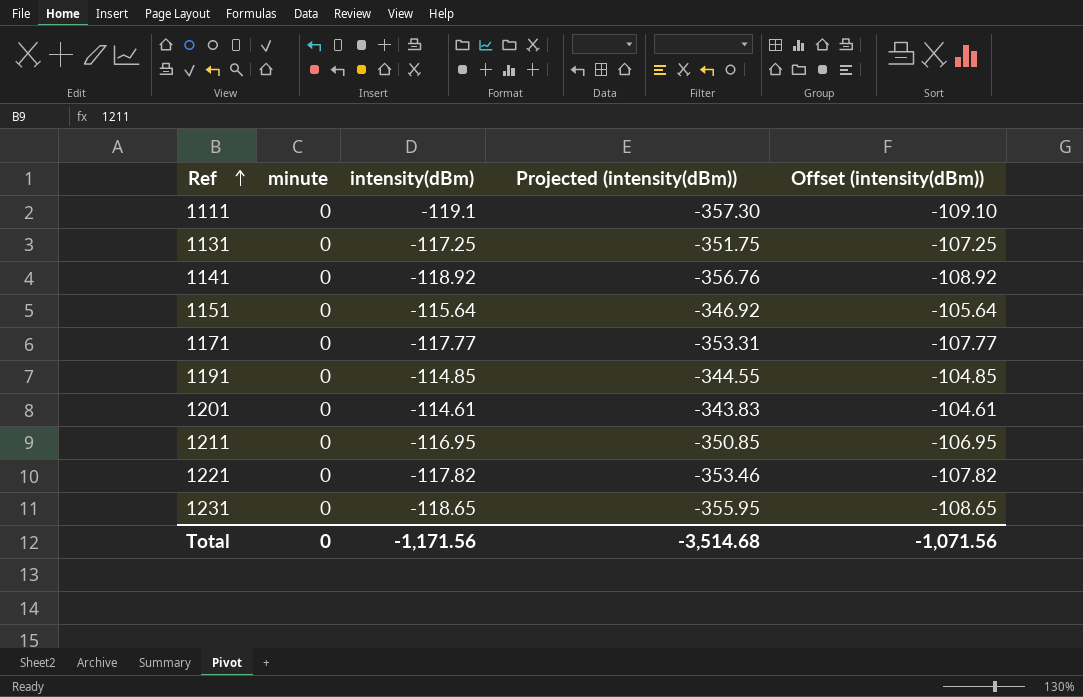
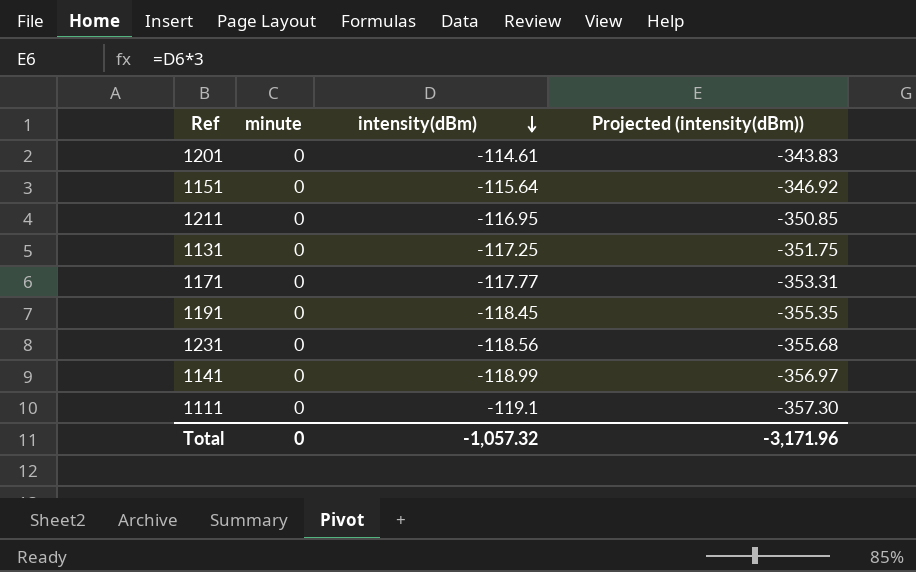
row order: Ref ascending -> intensity(dBm) descending
column Offset (intensity(dBm)) | formula: [intensity(dBm)] + 10 -> none
row 1221: 0 | -117.82 | -353.46 | -107.82 -> none
1191 | intensity(dBm): -114.85 -> -118.45
1191 | Projected (intensity(dBm)): -344.55 -> -355.35
1231 | intensity(dBm): -118.65 -> -118.56
1231 | Projected (intensity(dBm)): -355.95 -> -355.68
1141 | intensity(dBm): -118.92 -> -118.99
1141 | Projected (intensity(dBm)): -356.76 -> -356.97
Total | intensity(dBm): -1,171.56 -> -1,057.32
Total | Projected (intensity(dBm)): -3,514.68 -> -3,171.96

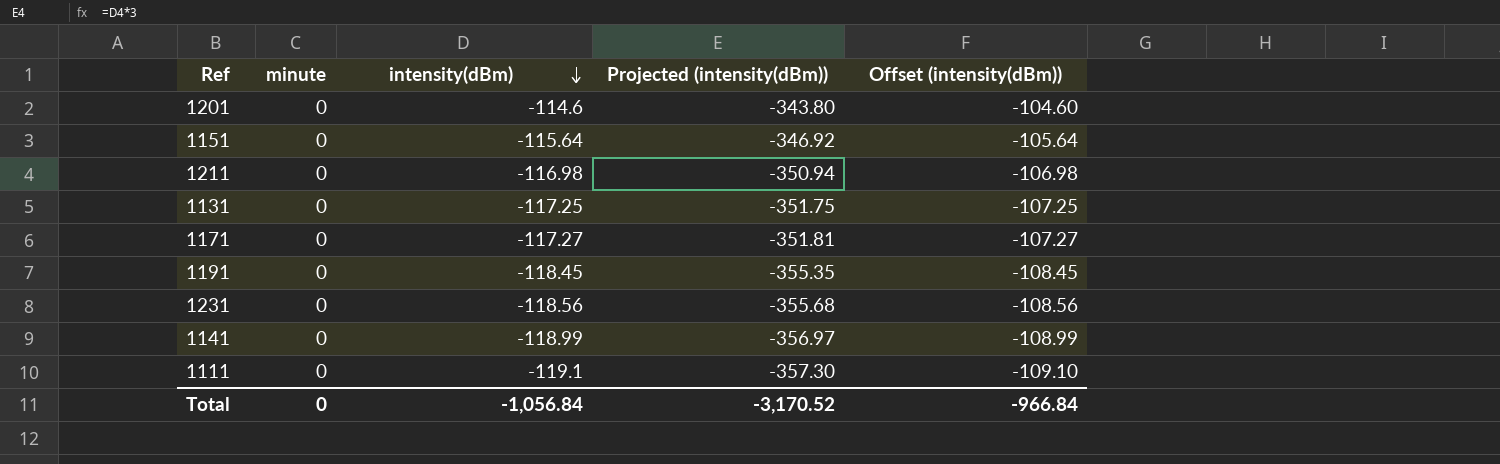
column Offset (intensity(dBm)) | formula: none -> [intensity(dBm)] + 10
1201 | intensity(dBm): -114.61 -> -114.6
1201 | Projected (intensity(dBm)): -343.83 -> -343.80
1211 | intensity(dBm): -116.95 -> -116.98
1211 | Projected (intensity(dBm)): -350.85 -> -350.94
1171 | intensity(dBm): -117.77 -> -117.27
1171 | Projected (intensity(dBm)): -353.31 -> -351.81
Total | intensity(dBm): -1,057.32 -> -1,056.84
Total | Projected (intensity(dBm)): -3,171.96 -> -3,170.52

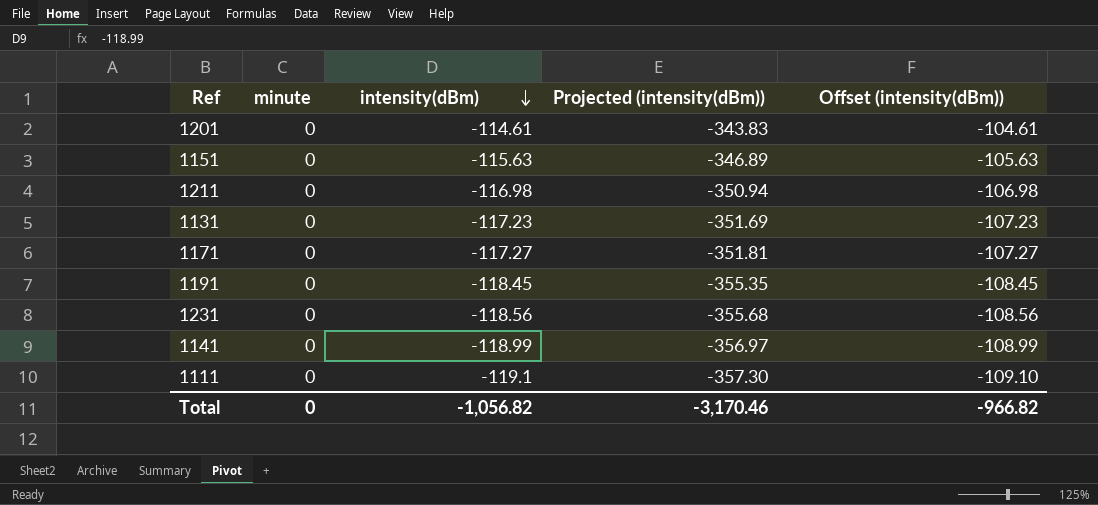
1201 | intensity(dBm): -114.6 -> -114.61
1201 | Projected (intensity(dBm)): -343.80 -> -343.83
1201 | Offset (intensity(dBm)): -104.60 -> -104.61
1151 | intensity(dBm): -115.64 -> -115.63
1151 | Projected (intensity(dBm)): -346.92 -> -346.89
1151 | Offset (intensity(dBm)): -105.64 -> -105.63
1131 | intensity(dBm): -117.25 -> -117.23
1131 | Projected (intensity(dBm)): -351.75 -> -351.69
1131 | Offset (intensity(dBm)): -107.25 -> -107.23
Total | intensity(dBm): -1,056.84 -> -1,056.82
Total | Projected (intensity(dBm)): -3,170.52 -> -3,170.46
Total | Offset (intensity(dBm)): -966.84 -> -966.82

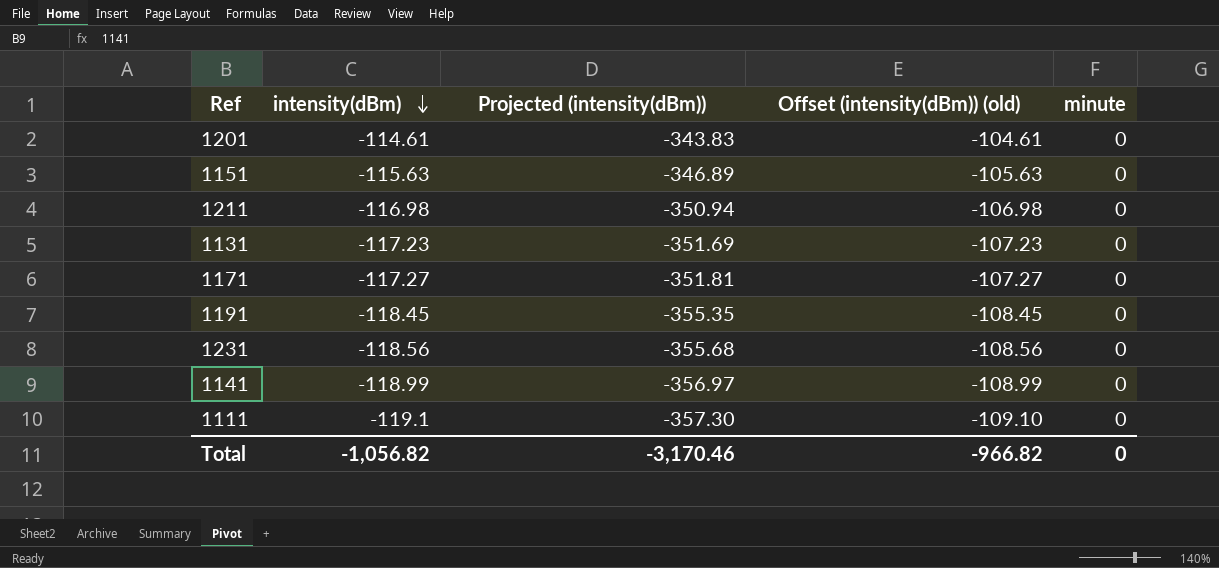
column name: Offset (intensity(dBm)) -> Offset (intensity(dBm)) (old)
column minute | position: 2 -> 5

